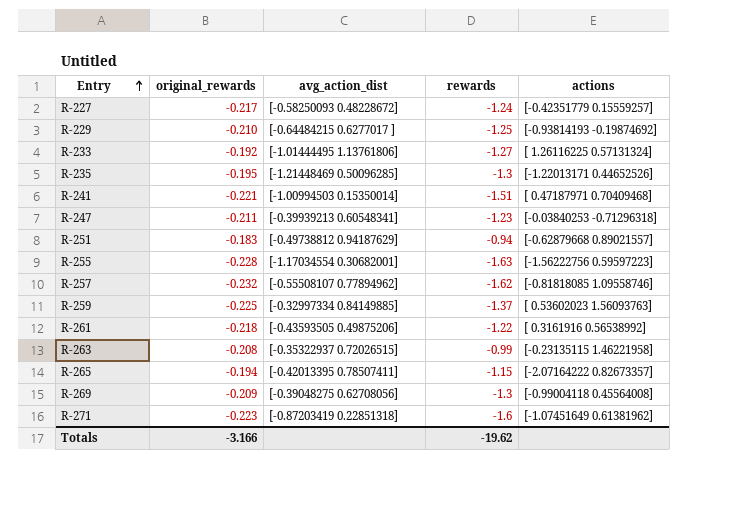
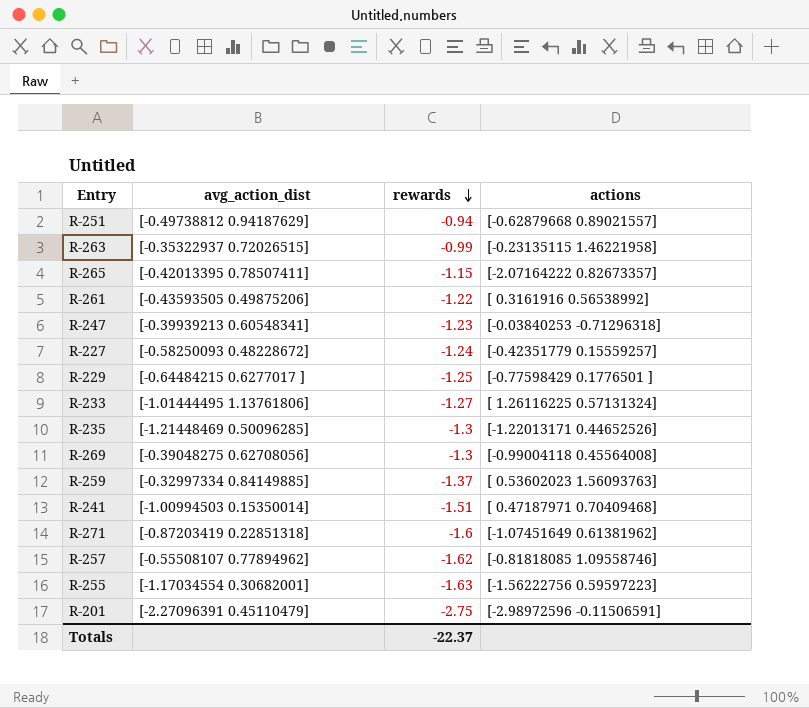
row order: Entry ascending -> rewards descending
column original_rewards | position: 2 -> none
R-229 | actions: [-0.93814193 -0.19874692] -> [-0.77598429 0.1776501 ]
row R-201: none -> [-2.27096391 0.45110479] | -2.75 | [-2.98972596 -0.11506591]
Totals | rewards: -19.62 -> -22.37

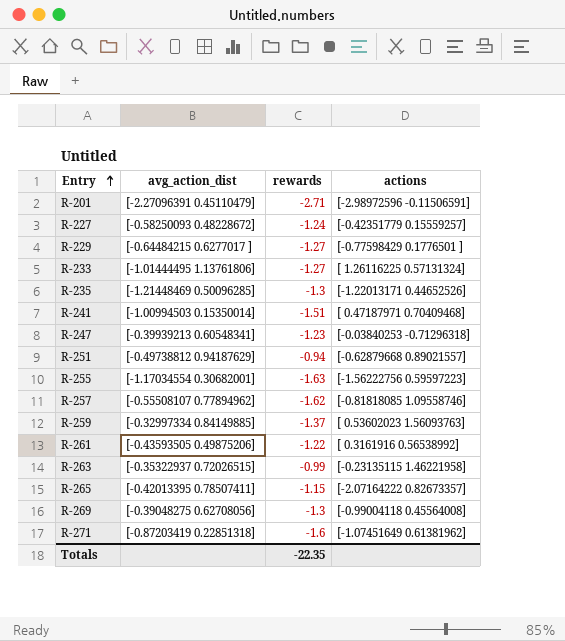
row order: rewards descending -> Entry ascending
R-201 | rewards: -2.75 -> -2.71
R-229 | rewards: -1.25 -> -1.27
Totals | rewards: -22.37 -> -22.35

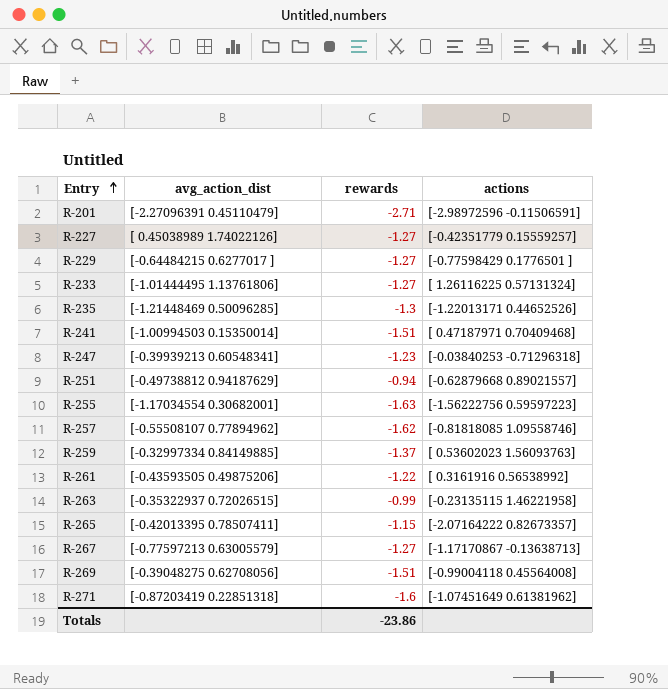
R-227 | avg_action_dist: [-0.58250093 0.48228672] -> [ 0.45038989 1.74022126]
R-227 | rewards: -1.24 -> -1.27
row R-267: none -> [-0.77597213 0.63005579] | -1.27 | [-1.17170867 -0.13638713]
R-269 | rewards: -1.3 -> -1.51
Totals | rewards: -22.35 -> -23.86

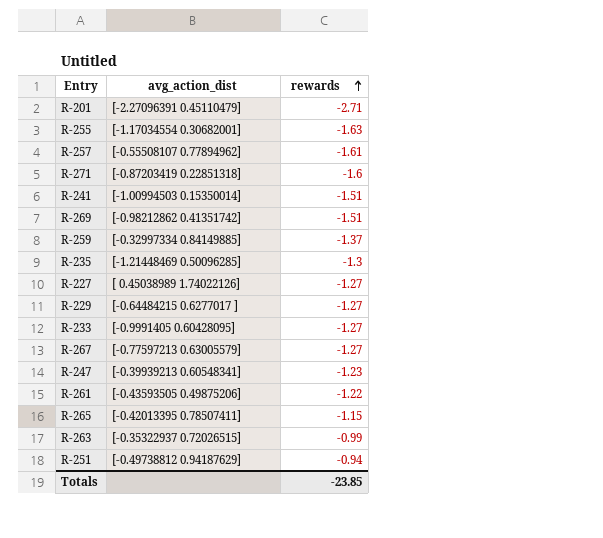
row order: Entry ascending -> rewards ascending
column actions | position: 4 -> none
R-257 | rewards: -1.62 -> -1.61
R-269 | avg_action_dist: [-0.39048275 0.62708056] -> [-0.98212862 0.41351742]
R-233 | avg_action_dist: [-1.01444495 1.13761806] -> [-0.9991405 0.60428095]
Totals | rewards: -23.86 -> -23.85

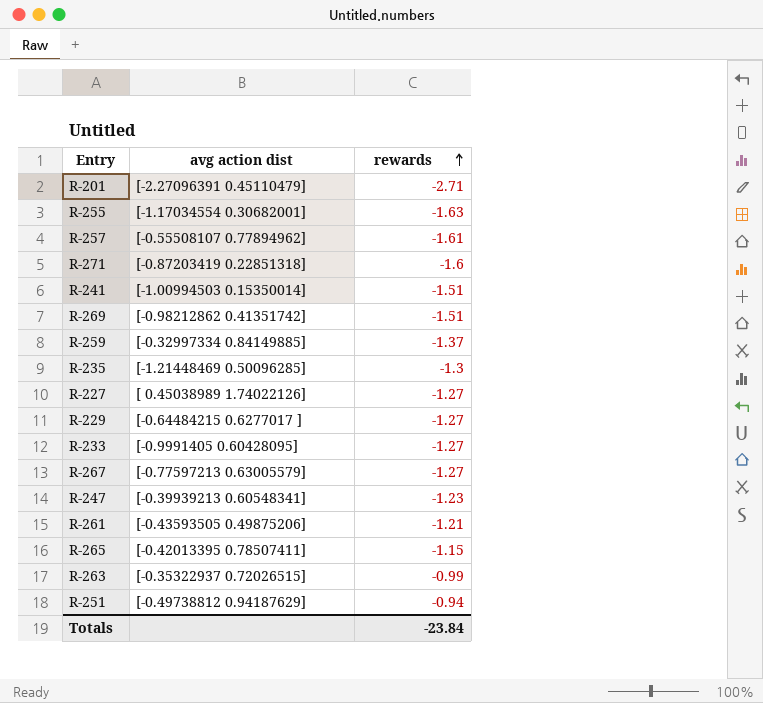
column name: avg_action_dist -> avg action dist
R-261 | rewards: -1.22 -> -1.21
Totals | rewards: -23.85 -> -23.84

